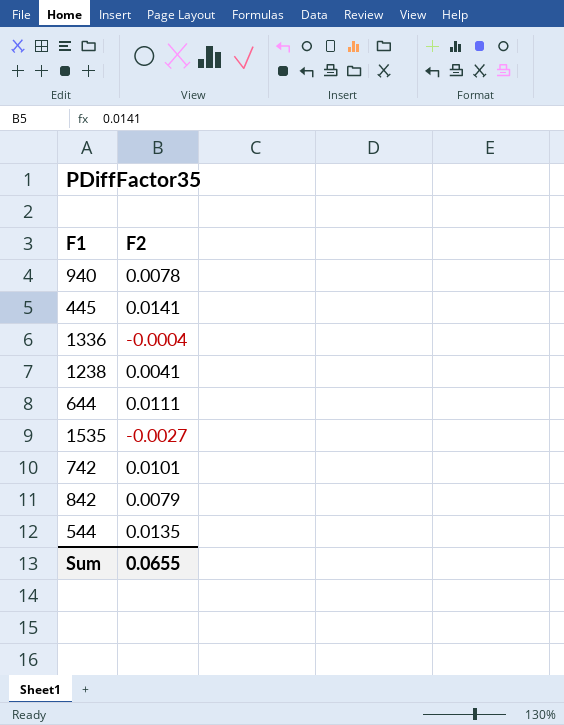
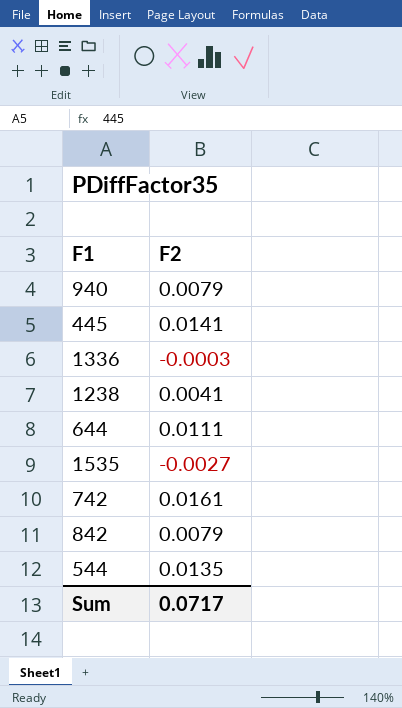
940 | F2: 0.0078 -> 0.0079
1336 | F2: -0.0004 -> -0.0003
742 | F2: 0.0101 -> 0.0161
Sum | F2: 0.0655 -> 0.0717

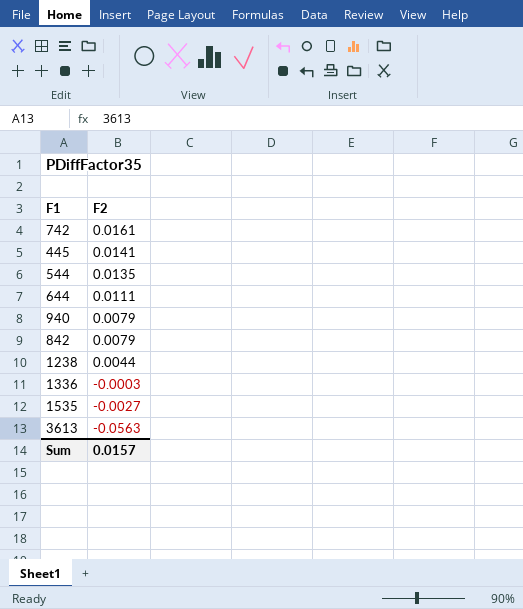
row order: none -> F2 descending
1238 | F2: 0.0041 -> 0.0044
row 3613: none -> -0.0563
Sum | F2: 0.0717 -> 0.0157

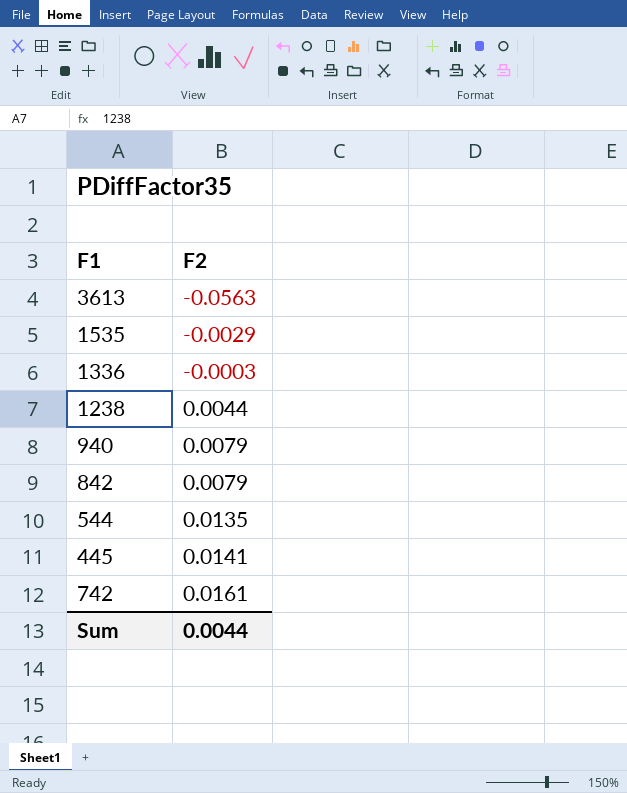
row order: F2 descending -> F2 ascending
row 644: 0.0111 -> none
1535 | F2: -0.0027 -> -0.0029
Sum | F2: 0.0157 -> 0.0044

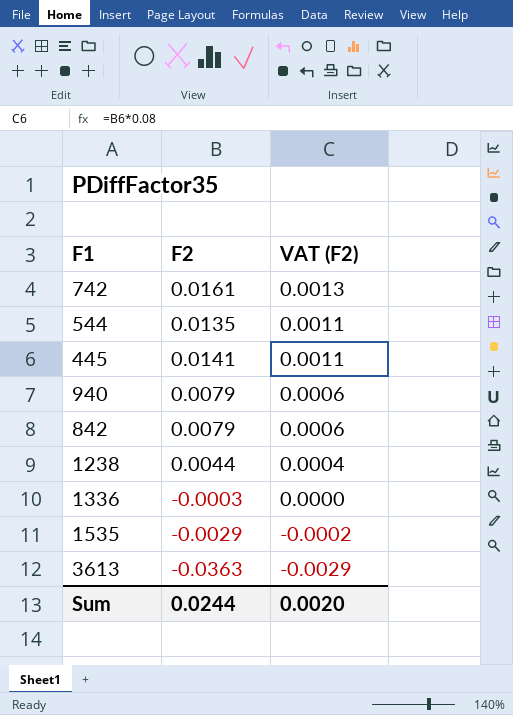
row order: F2 ascending -> VAT (F2) descending
column VAT (F2) | formula: none -> [F2] * 0.08
3613 | F2: -0.0563 -> -0.0363
Sum | F2: 0.0044 -> 0.0244

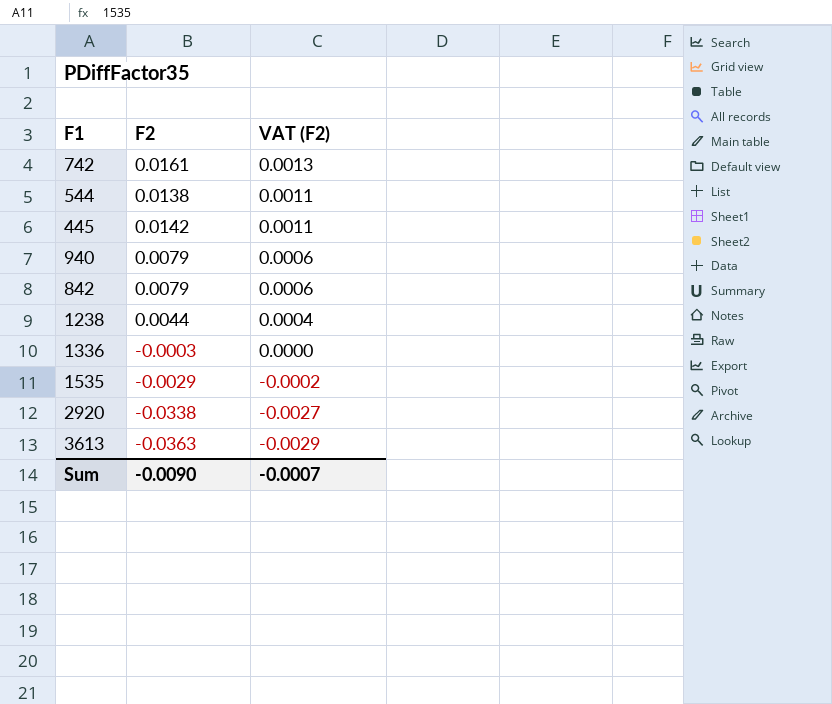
544 | F2: 0.0135 -> 0.0138
445 | F2: 0.0141 -> 0.0142
row 2920: none -> -0.0338 | -0.0027
Sum | F2: 0.0244 -> -0.0090
Sum | VAT (F2): 0.0020 -> -0.0007

